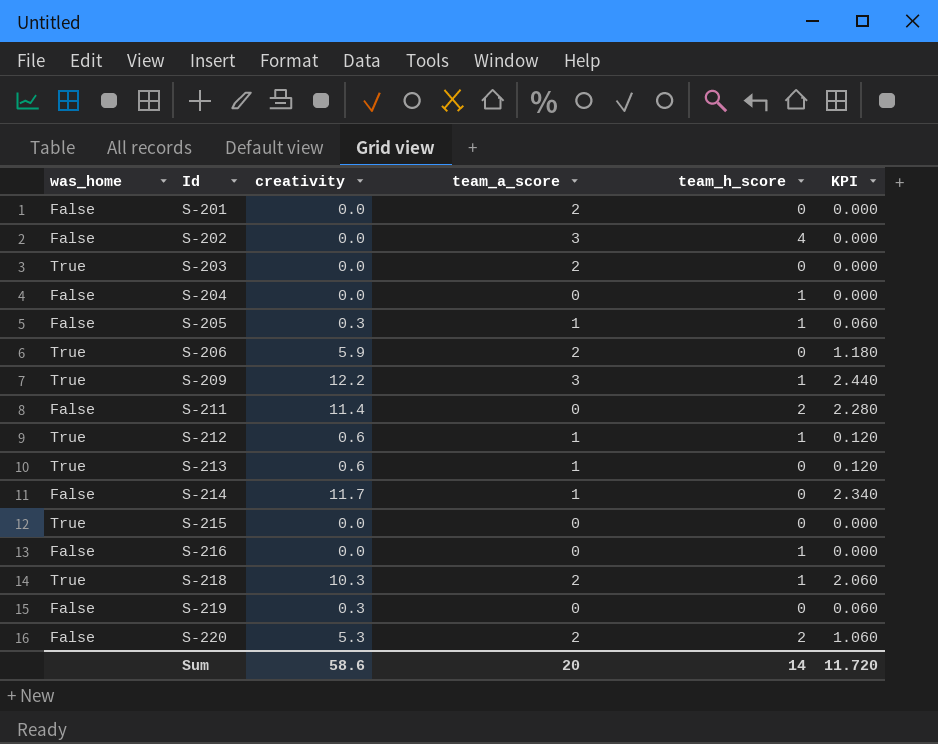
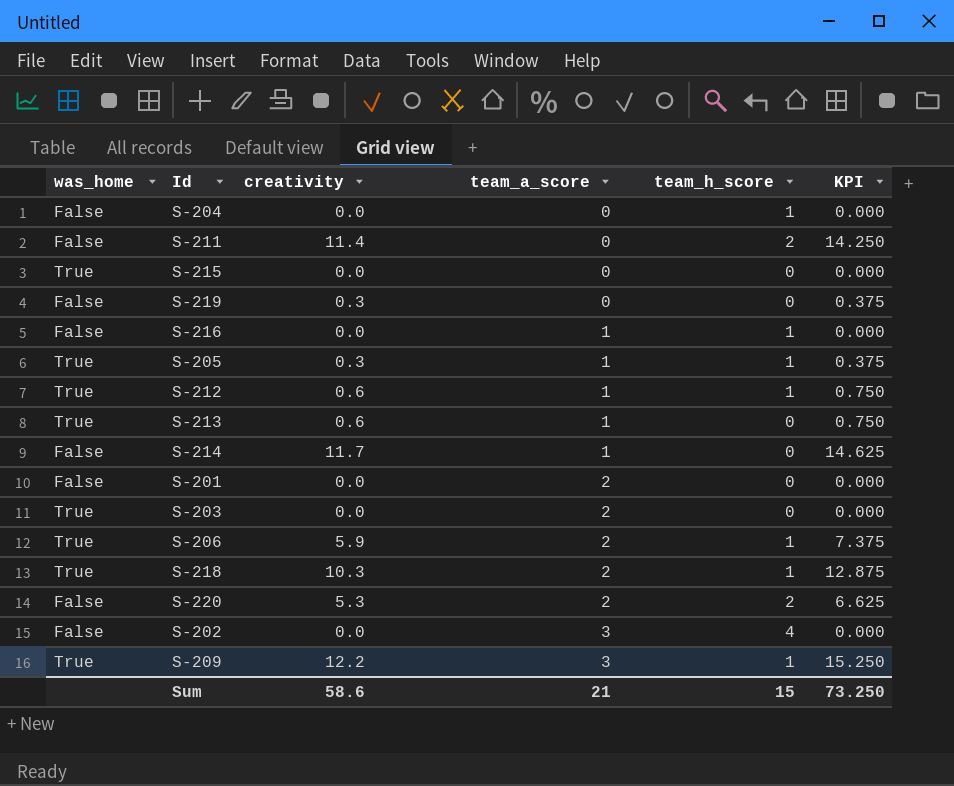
row order: Id ascending -> team_a_score ascending
column KPI | formula: [creativity] * 0.2 -> [creativity] * 1.25
S-216 | team_a_score: 0 -> 1
S-205 | was_home: False -> True
S-206 | team_h_score: 0 -> 1
Sum | team_a_score: 20 -> 21
Sum | team_h_score: 14 -> 15
Sum | KPI: 11.720 -> 73.250

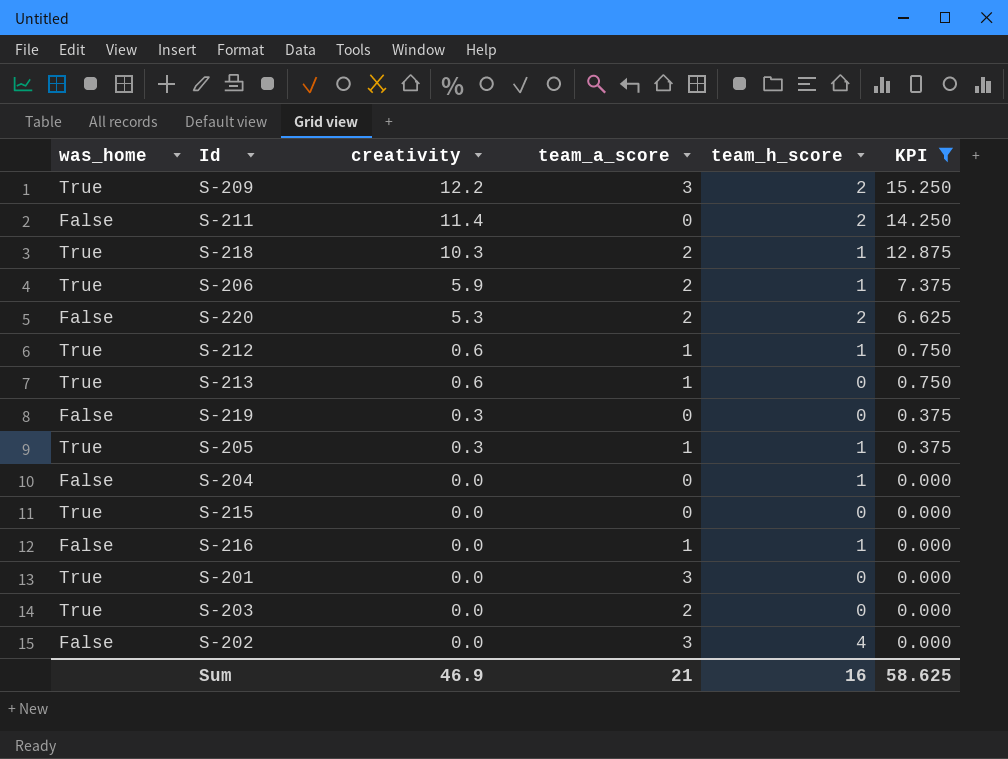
filter: none -> KPI != 14.625
row order: team_a_score ascending -> creativity descending
S-209 | team_h_score: 1 -> 2
S-201 | was_home: False -> True
S-201 | team_a_score: 2 -> 3
Sum | creativity: 58.6 -> 46.9
Sum | team_h_score: 15 -> 16
Sum | KPI: 73.250 -> 58.625

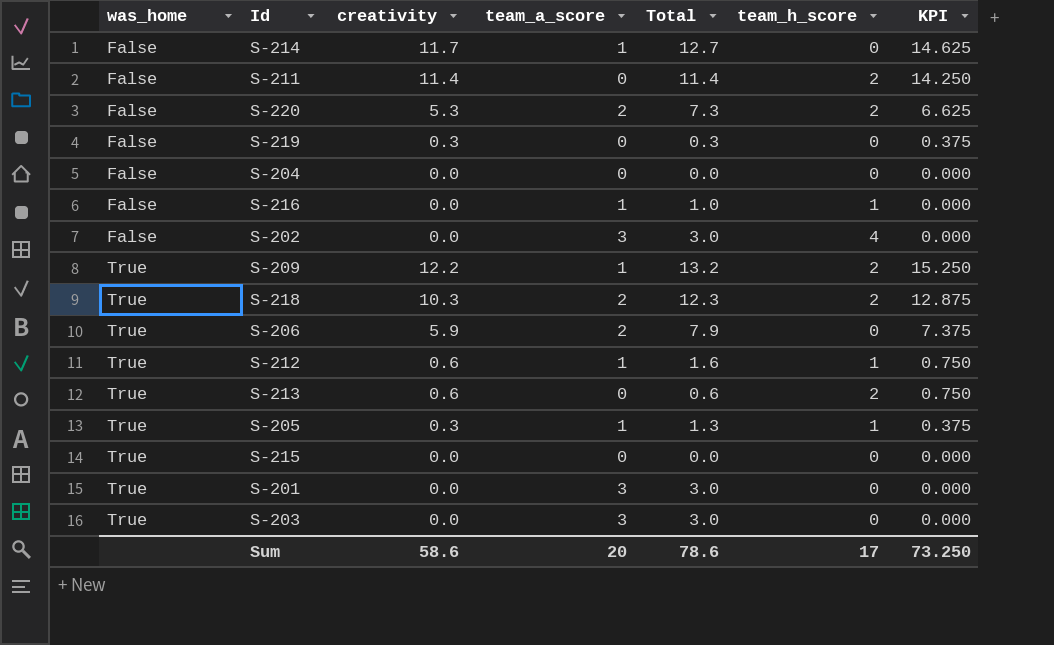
filter: KPI != 14.625 -> none
row order: creativity descending -> was_home ascending
column Total | formula: none -> [creativity] + [team_a_score]
S-204 | team_h_score: 1 -> 0
S-209 | team_a_score: 3 -> 1
S-218 | team_h_score: 1 -> 2
S-206 | team_h_score: 1 -> 0
S-213 | team_a_score: 1 -> 0
S-213 | team_h_score: 0 -> 2
S-203 | team_a_score: 2 -> 3
Sum | creativity: 46.9 -> 58.6
Sum | team_a_score: 21 -> 20
Sum | team_h_score: 16 -> 17
Sum | KPI: 58.625 -> 73.250

